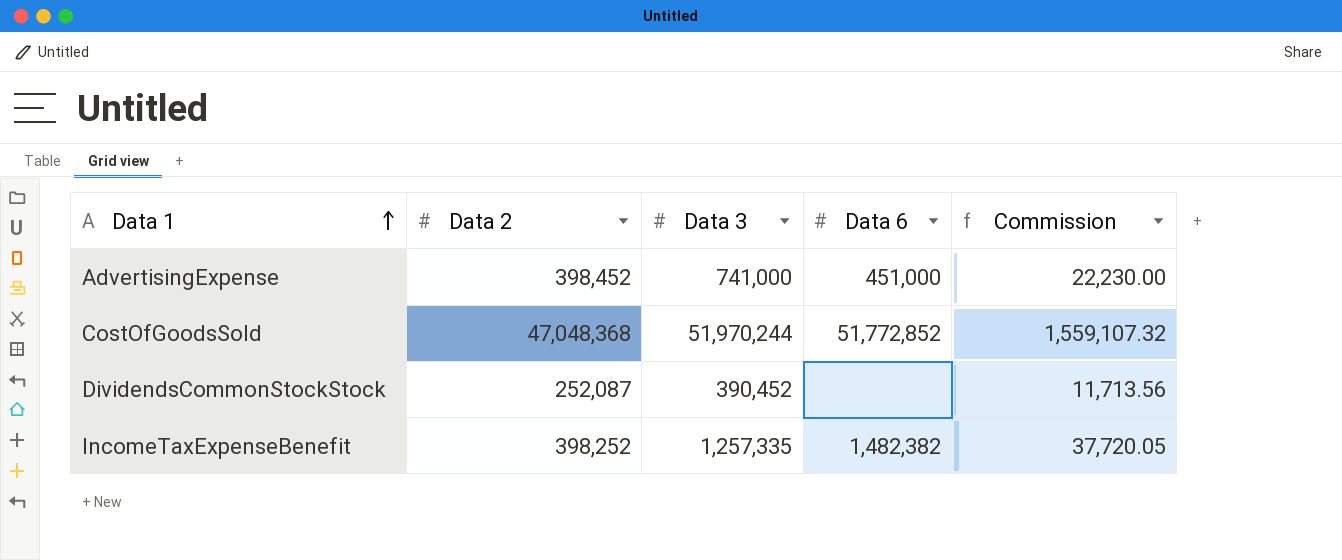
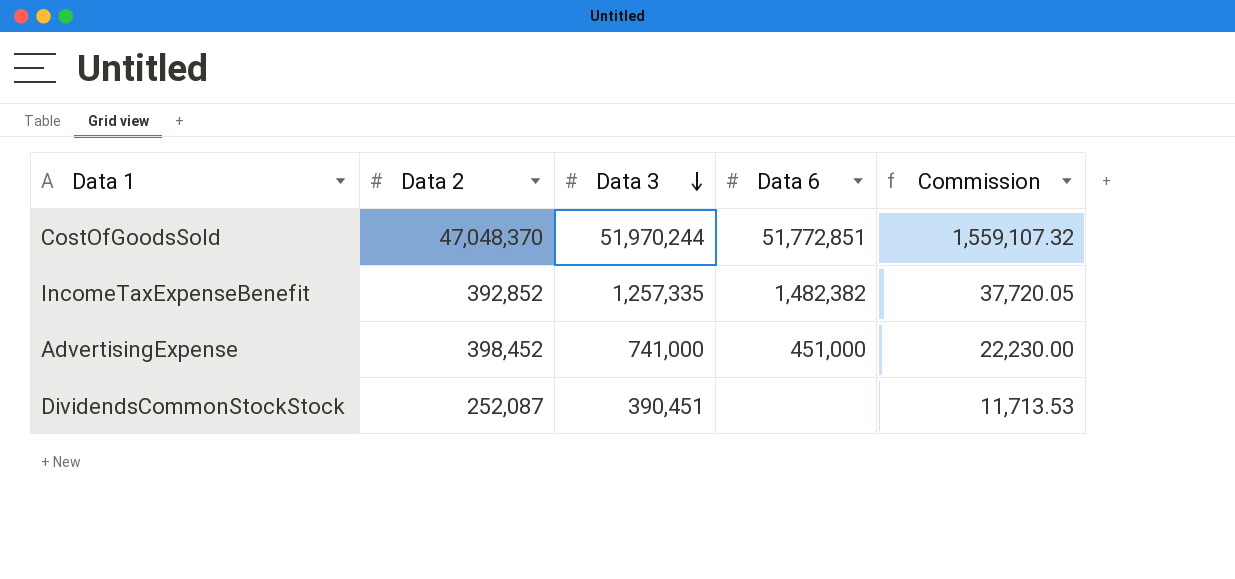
row order: Data 1 ascending -> Data 3 descending
CostOfGoodsSold | Data 2: 47,048,368 -> 47,048,370
CostOfGoodsSold | Data 6: 51,772,852 -> 51,772,851
IncomeTaxExpenseBenefit | Data 2: 398,252 -> 392,852
DividendsCommonStockStock | Data 3: 390,452 -> 390,451
DividendsCommonStockStock | Commission: 11,713.56 -> 11,713.53

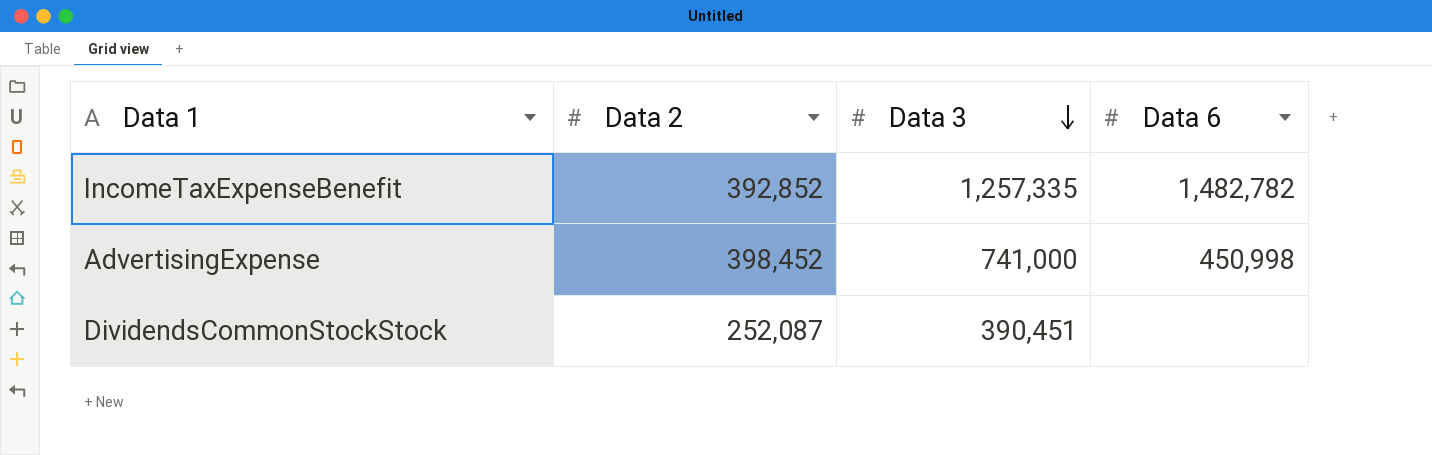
column Commission | formula: [Data 3] * 0.03 -> none
row CostOfGoodsSold: 47,048,370 | 51,970,244 | 51,772,851 | 1,559,107.32 -> none
IncomeTaxExpenseBenefit | Data 6: 1,482,382 -> 1,482,782
AdvertisingExpense | Data 6: 451,000 -> 450,998

